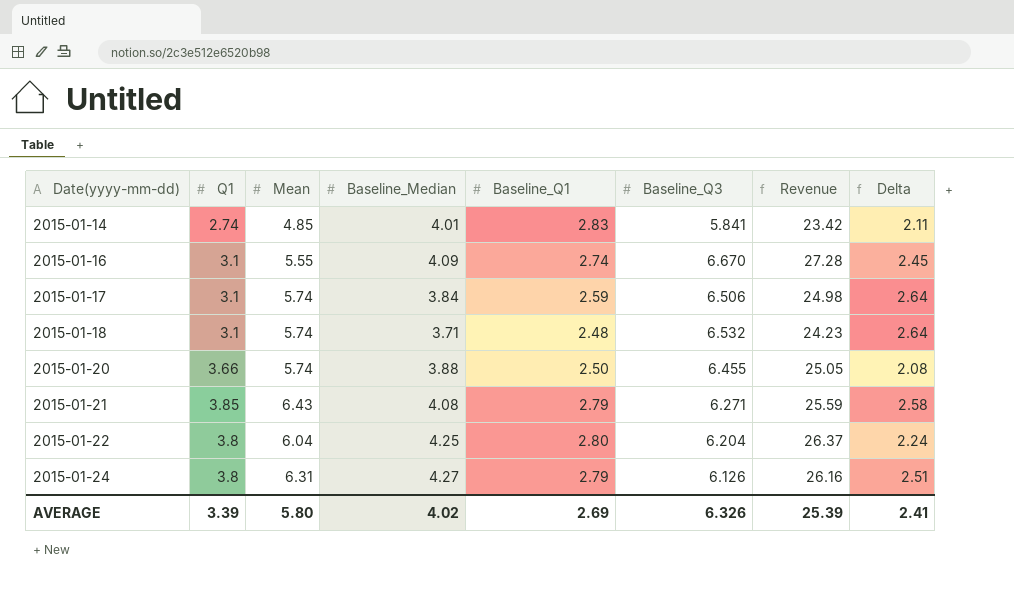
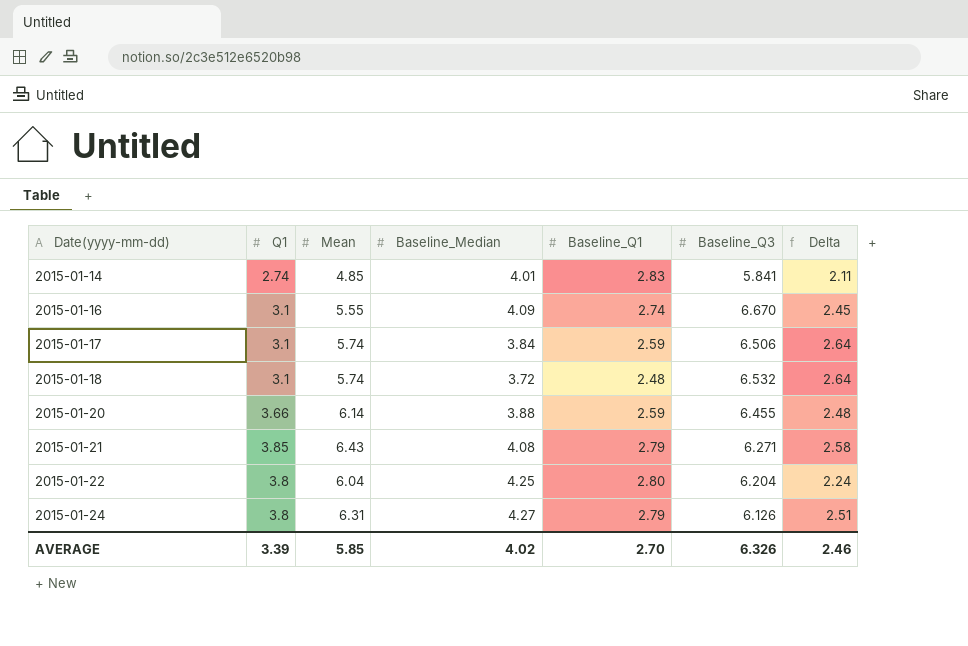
column Revenue | formula: [Baseline_Median] * [Baseline_Q3] -> none
2015-01-18 | Baseline_Median: 3.71 -> 3.72
2015-01-20 | Mean: 5.74 -> 6.14
2015-01-20 | Baseline_Q1: 2.50 -> 2.59
2015-01-20 | Delta: 2.08 -> 2.48
AVERAGE | Mean: 5.80 -> 5.85
AVERAGE | Baseline_Q1: 2.69 -> 2.70
AVERAGE | Delta: 2.41 -> 2.46

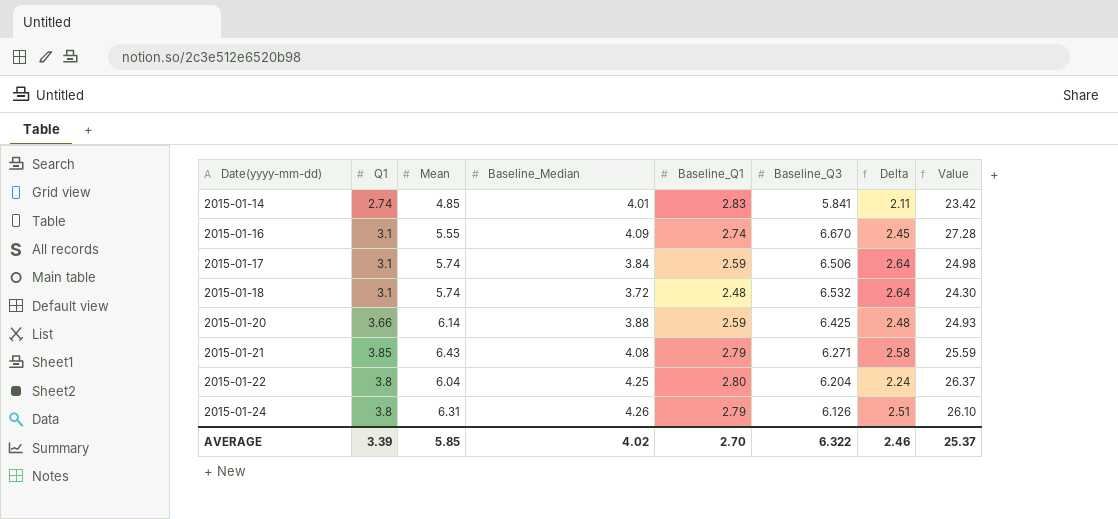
column Value | formula: none -> [Baseline_Median] * [Baseline_Q3]
2015-01-20 | Baseline_Q3: 6.455 -> 6.425
2015-01-24 | Baseline_Median: 4.27 -> 4.26
AVERAGE | Baseline_Q3: 6.326 -> 6.322

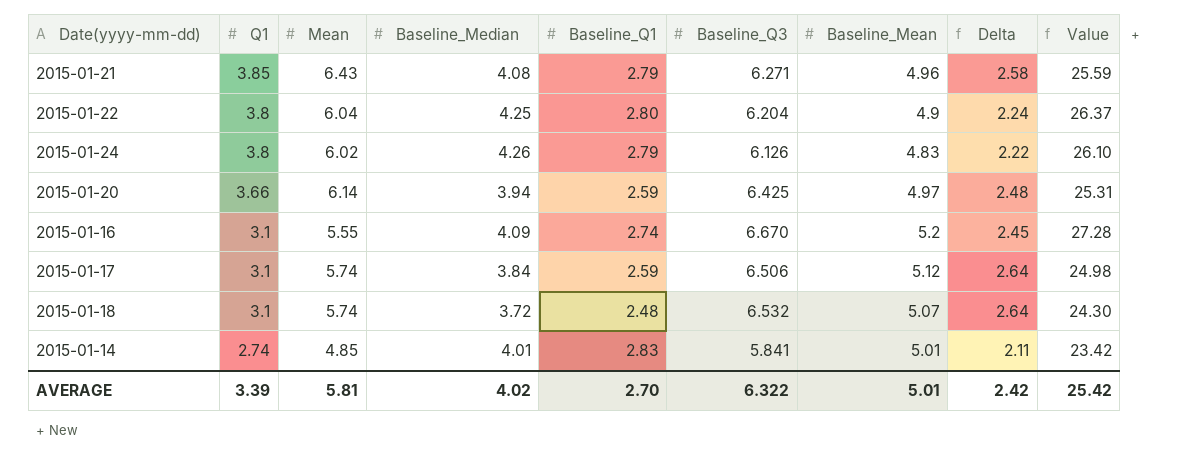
row order: Date(yyyy-mm-dd) ascending -> Q1 descending
column Baseline_Mean | position: none -> 7
2015-01-24 | Mean: 6.31 -> 6.02
2015-01-24 | Delta: 2.51 -> 2.22
2015-01-20 | Baseline_Median: 3.88 -> 3.94
2015-01-20 | Value: 24.93 -> 25.31
AVERAGE | Mean: 5.85 -> 5.81
AVERAGE | Delta: 2.46 -> 2.42
AVERAGE | Value: 25.37 -> 25.42

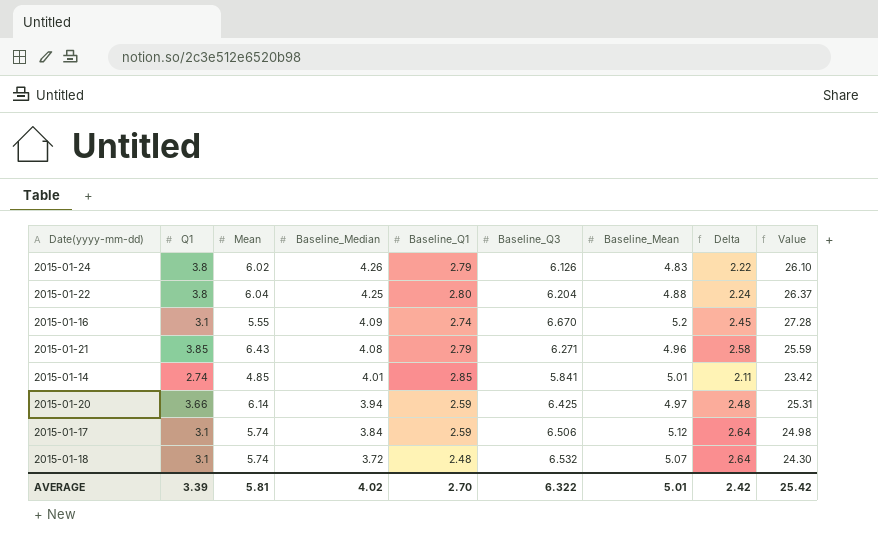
row order: Q1 descending -> Baseline_Median descending
2015-01-22 | Baseline_Mean: 4.9 -> 4.88
2015-01-14 | Baseline_Q1: 2.83 -> 2.85

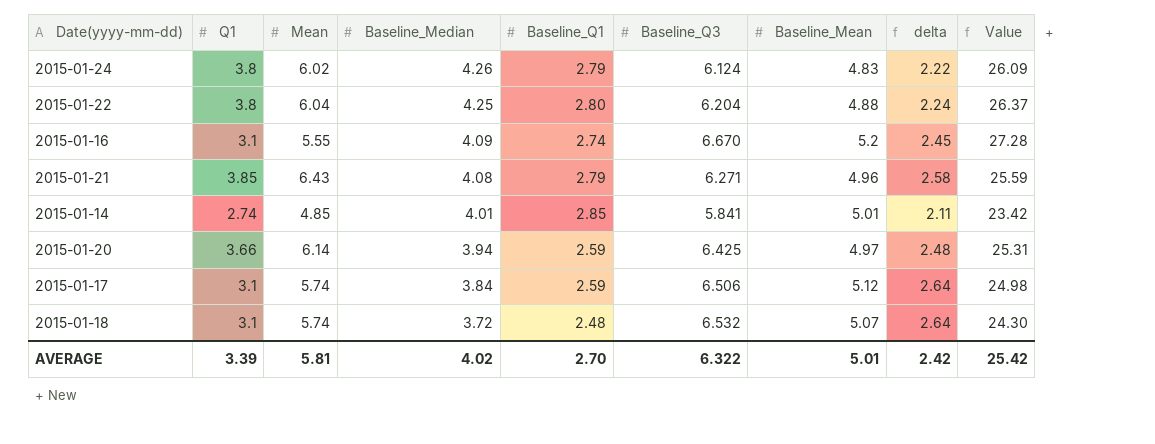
column name: Delta -> delta
2015-01-24 | Baseline_Q3: 6.126 -> 6.124
2015-01-24 | Value: 26.10 -> 26.09

